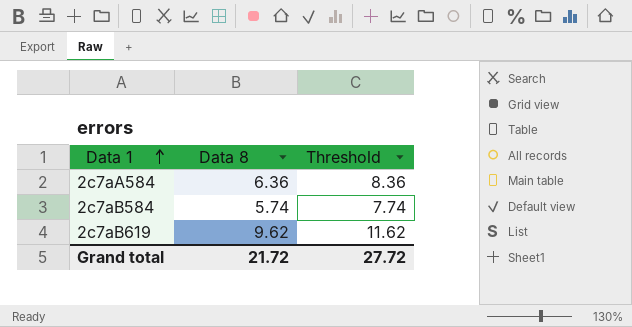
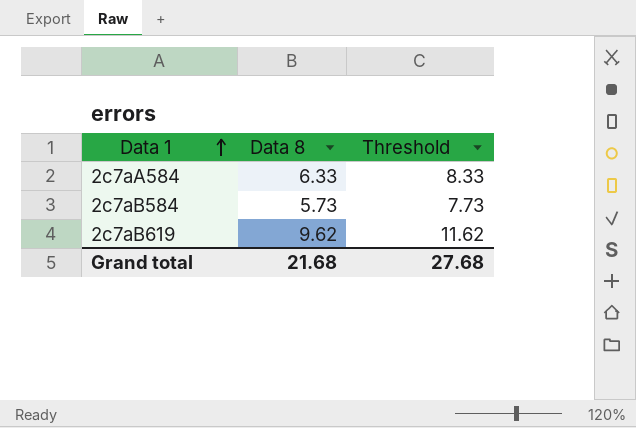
2c7aA584 | Data 8: 6.36 -> 6.33
2c7aA584 | Threshold: 8.36 -> 8.33
2c7aB584 | Data 8: 5.74 -> 5.73
2c7aB584 | Threshold: 7.74 -> 7.73
Grand total | Data 8: 21.72 -> 21.68
Grand total | Threshold: 27.72 -> 27.68

